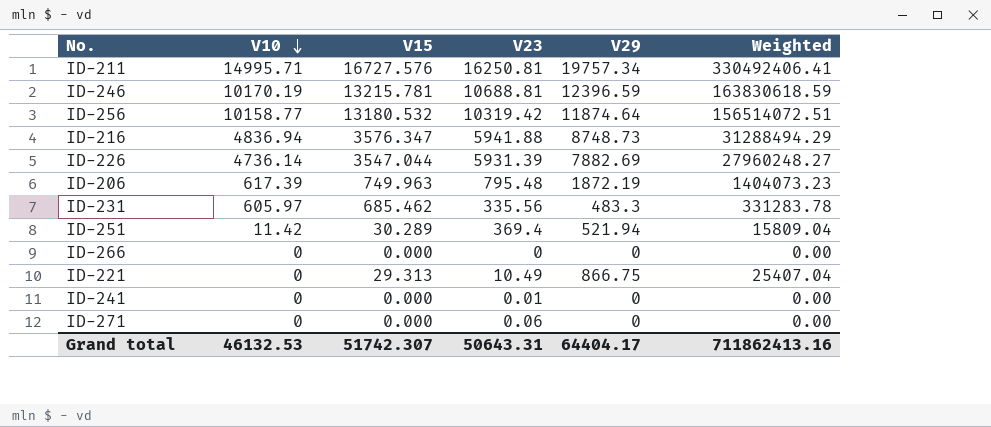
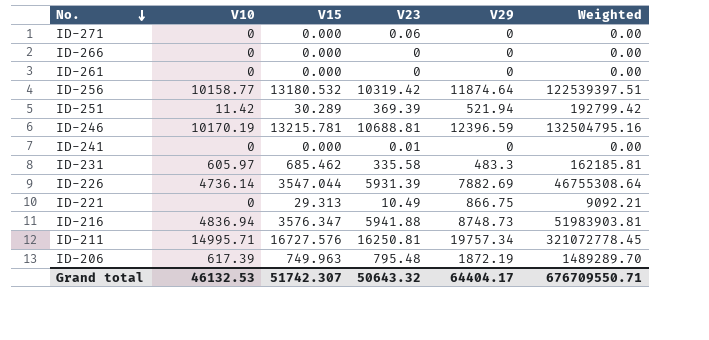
row order: V10 descending -> No. descending
column Weighted | formula: [V15] * [V29] -> [V23] * [V29]
row ID-261: none -> 0 | 0.000 | 0 | 0 | 0.00
ID-251 | V23: 369.4 -> 369.39
ID-231 | V23: 335.56 -> 335.58
Grand total | V23: 50643.31 -> 50643.32
Grand total | Weighted: 711862413.16 -> 676709550.71

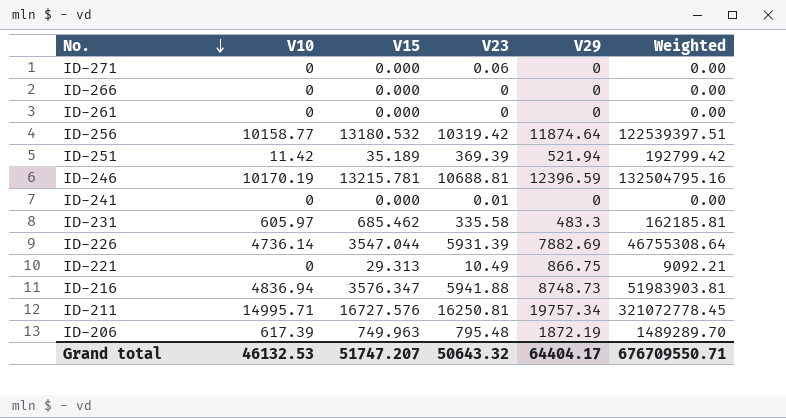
ID-251 | V15: 30.289 -> 35.189
Grand total | V15: 51742.307 -> 51747.207

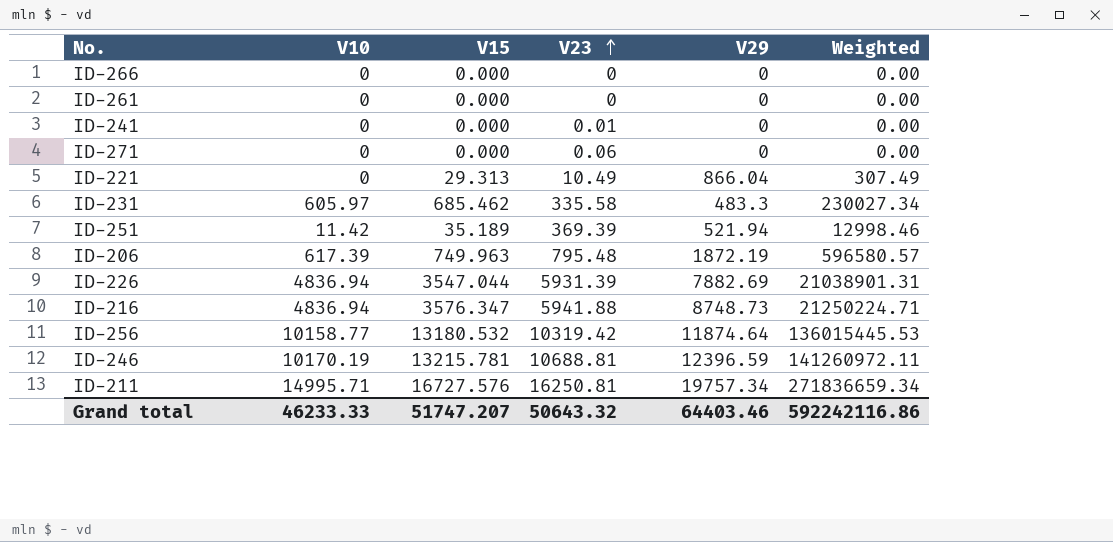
row order: No. descending -> V23 ascending
column Weighted | formula: [V23] * [V29] -> [V15] * [V23]
ID-221 | V29: 866.75 -> 866.04
ID-226 | V10: 4736.14 -> 4836.94
Grand total | V10: 46132.53 -> 46233.33
Grand total | V29: 64404.17 -> 64403.46
Grand total | Weighted: 676709550.71 -> 592242116.86

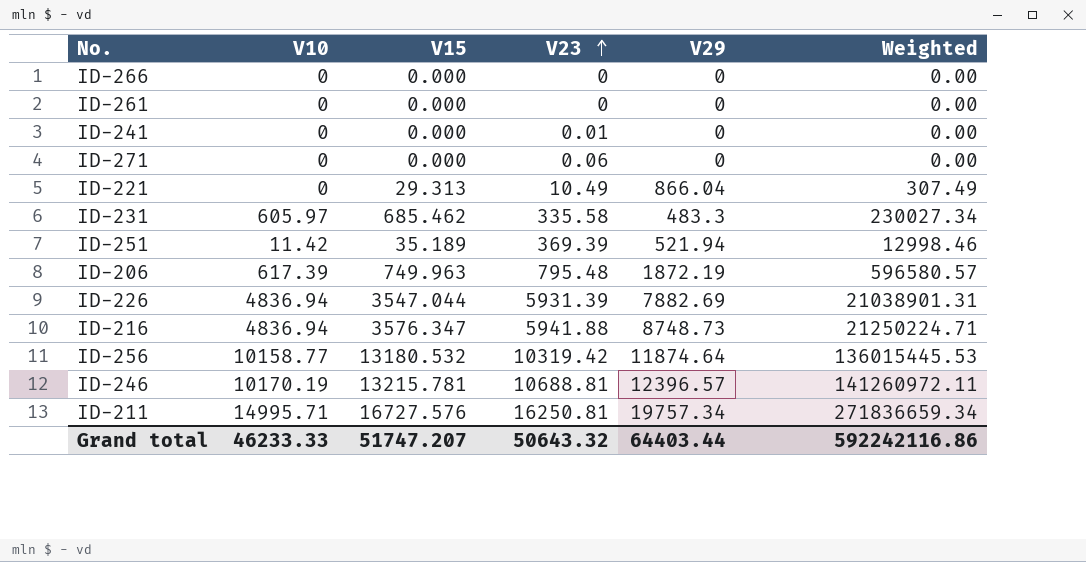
ID-246 | V29: 12396.59 -> 12396.57
Grand total | V29: 64403.46 -> 64403.44

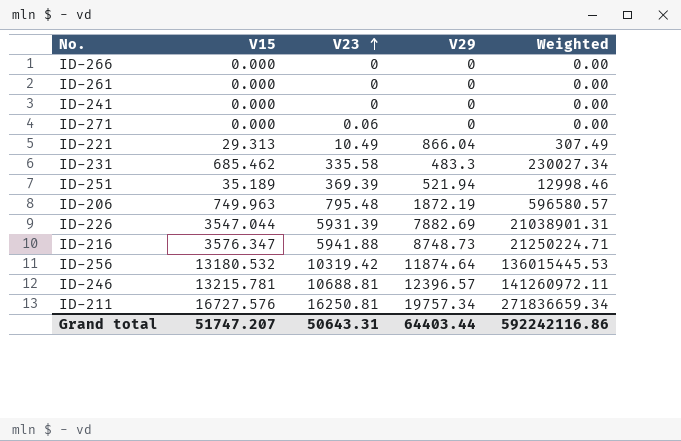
column V10 | position: 2 -> none
ID-241 | V23: 0.01 -> 0
Grand total | V23: 50643.32 -> 50643.31

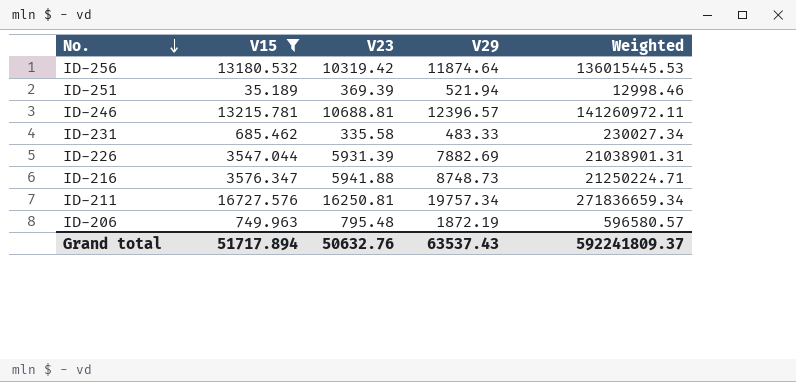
filter: none -> V15 >= 35.189
row order: V23 ascending -> No. descending
ID-231 | V29: 483.3 -> 483.33
Grand total | V15: 51747.207 -> 51717.894
Grand total | V23: 50643.31 -> 50632.76
Grand total | V29: 64403.44 -> 63537.43
Grand total | Weighted: 592242116.86 -> 592241809.37

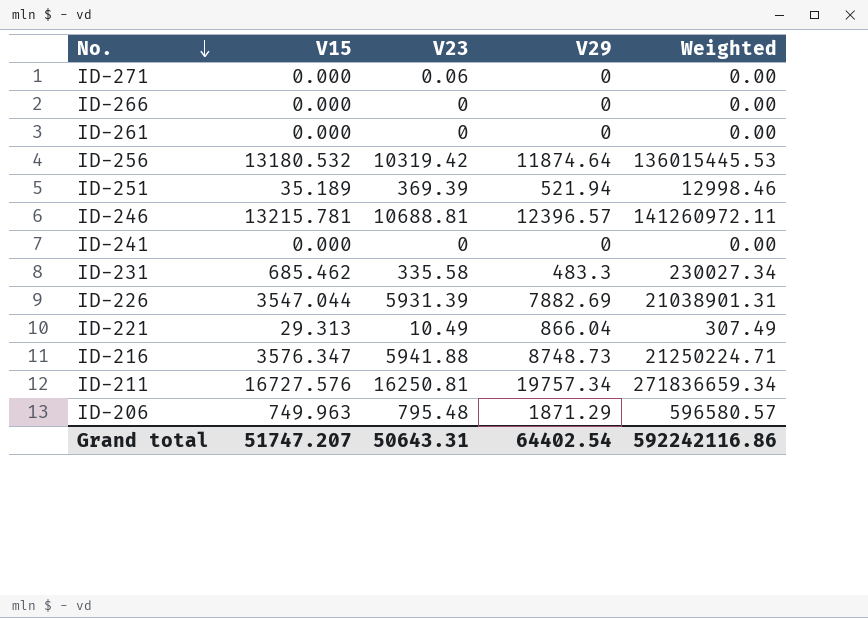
filter: V15 >= 35.189 -> none
ID-231 | V29: 483.33 -> 483.3
ID-206 | V29: 1872.19 -> 1871.29
Grand total | V15: 51717.894 -> 51747.207
Grand total | V23: 50632.76 -> 50643.31
Grand total | V29: 63537.43 -> 64402.54
Grand total | Weighted: 592241809.37 -> 592242116.86

